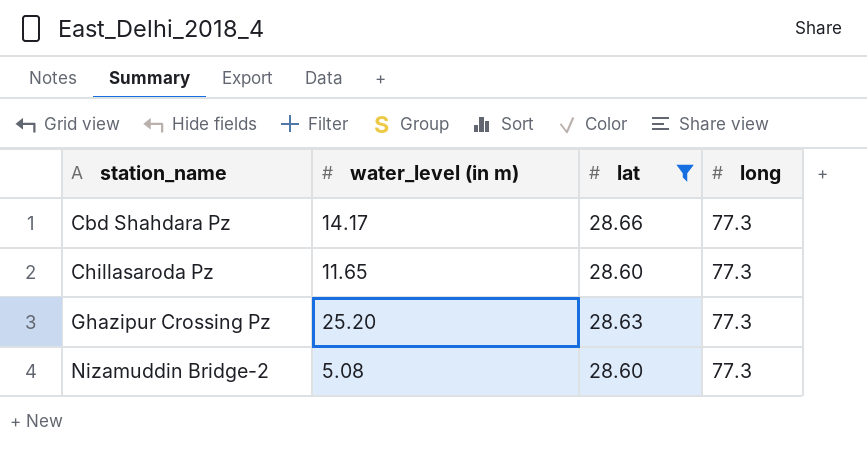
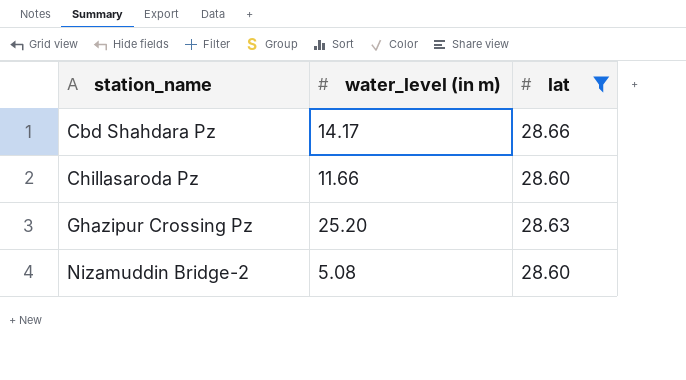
column long | position: 4 -> none
Chillasaroda Pz | water_level (in m): 11.65 -> 11.66

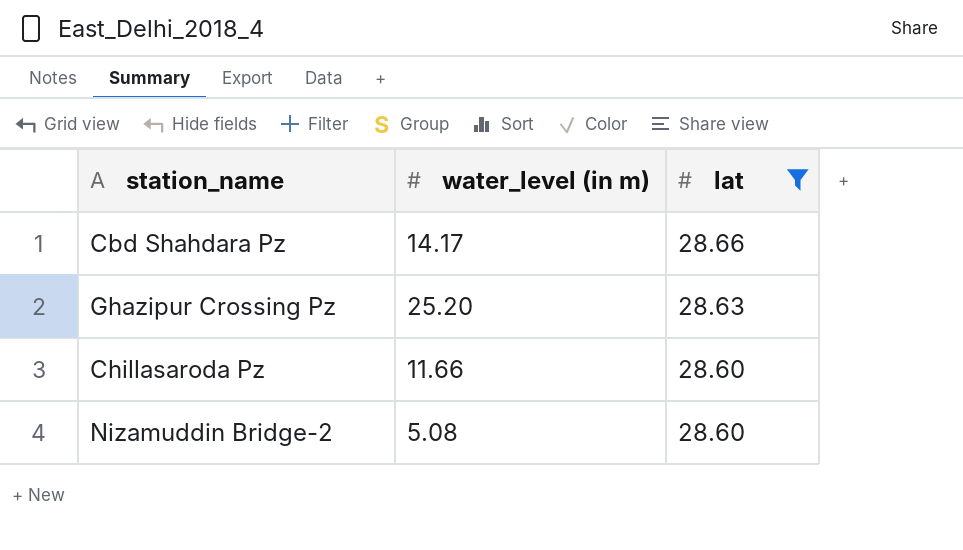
row order: station_name ascending -> lat descending

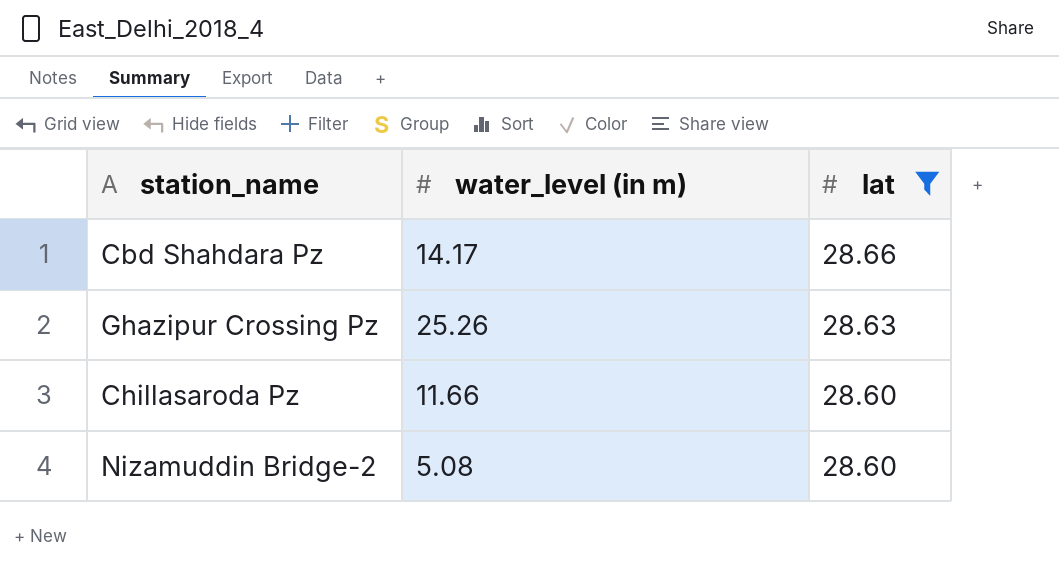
Ghazipur Crossing Pz | water_level (in m): 25.20 -> 25.26

